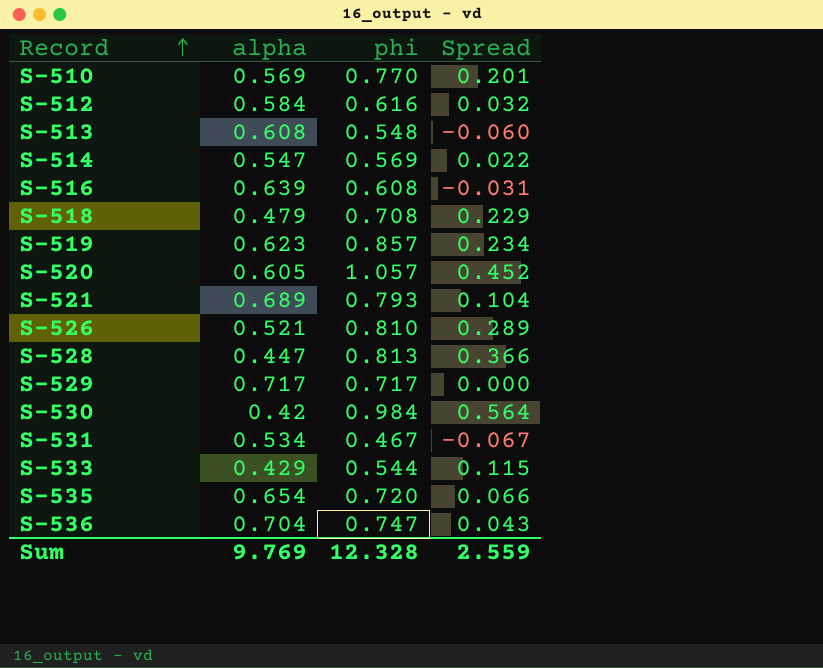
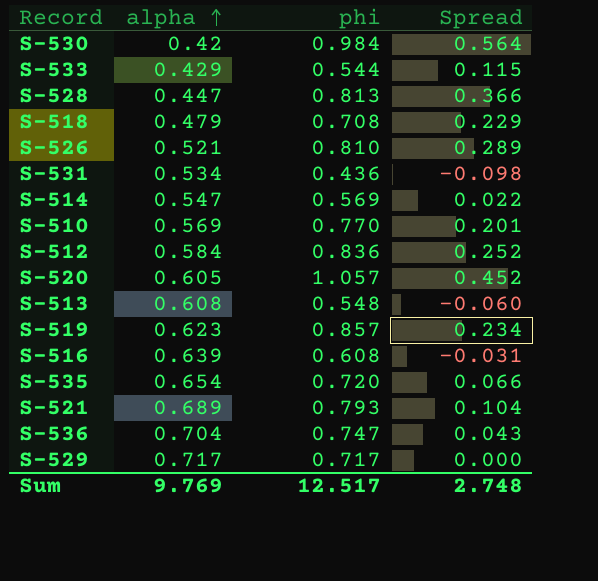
row order: Record ascending -> alpha ascending
S-531 | phi: 0.467 -> 0.436
S-531 | Spread: -0.067 -> -0.098
S-512 | phi: 0.616 -> 0.836
S-512 | Spread: 0.032 -> 0.252
Sum | phi: 12.328 -> 12.517
Sum | Spread: 2.559 -> 2.748

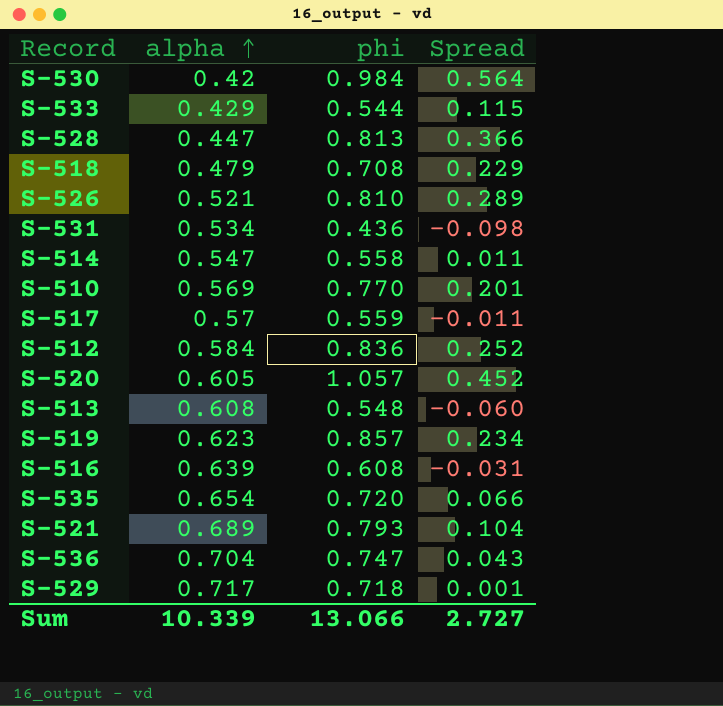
S-514 | phi: 0.569 -> 0.558
S-514 | Spread: 0.022 -> 0.011
row S-517: none -> 0.57 | 0.559 | -0.011
S-529 | phi: 0.717 -> 0.718
S-529 | Spread: 0.000 -> 0.001
Sum | alpha: 9.769 -> 10.339
Sum | phi: 12.517 -> 13.066
Sum | Spread: 2.748 -> 2.727

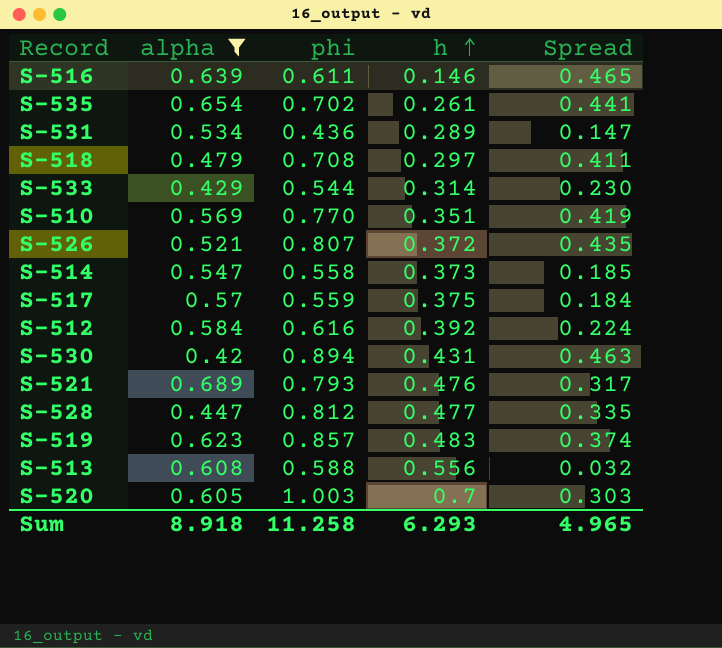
filter: none -> alpha <= 0.689
row order: alpha ascending -> h ascending
column h | position: none -> 4
column Spread | formula: [phi] - [alpha] -> [phi] - [h]
S-516 | phi: 0.608 -> 0.611
S-535 | phi: 0.720 -> 0.702
S-526 | phi: 0.810 -> 0.807
S-512 | phi: 0.836 -> 0.616
S-530 | phi: 0.984 -> 0.894
S-528 | phi: 0.813 -> 0.812
S-513 | phi: 0.548 -> 0.588
S-520 | phi: 1.057 -> 1.003
Sum | alpha: 10.339 -> 8.918
Sum | phi: 13.066 -> 11.258
Sum | Spread: 2.727 -> 4.965

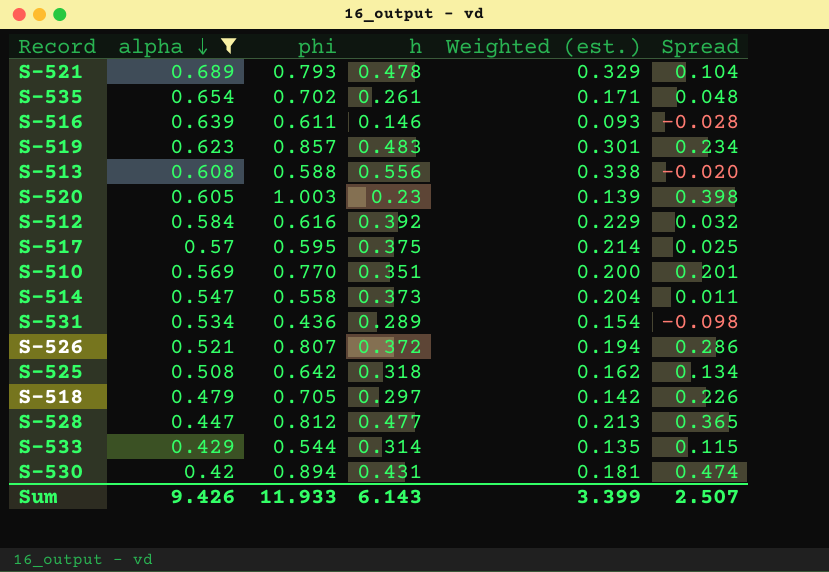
row order: h ascending -> alpha descending
column Weighted (est.) | formula: none -> [alpha] * [h]
column Spread | formula: [phi] - [h] -> [phi] - [alpha]
S-521 | h: 0.476 -> 0.478
S-520 | h: 0.7 -> 0.23
S-517 | phi: 0.559 -> 0.595
row S-525: none -> 0.508 | 0.642 | 0.318 | 0.162 | 0.134
S-518 | phi: 0.708 -> 0.705
Sum | alpha: 8.918 -> 9.426
Sum | phi: 11.258 -> 11.933
Sum | h: 6.293 -> 6.143
Sum | Spread: 4.965 -> 2.507

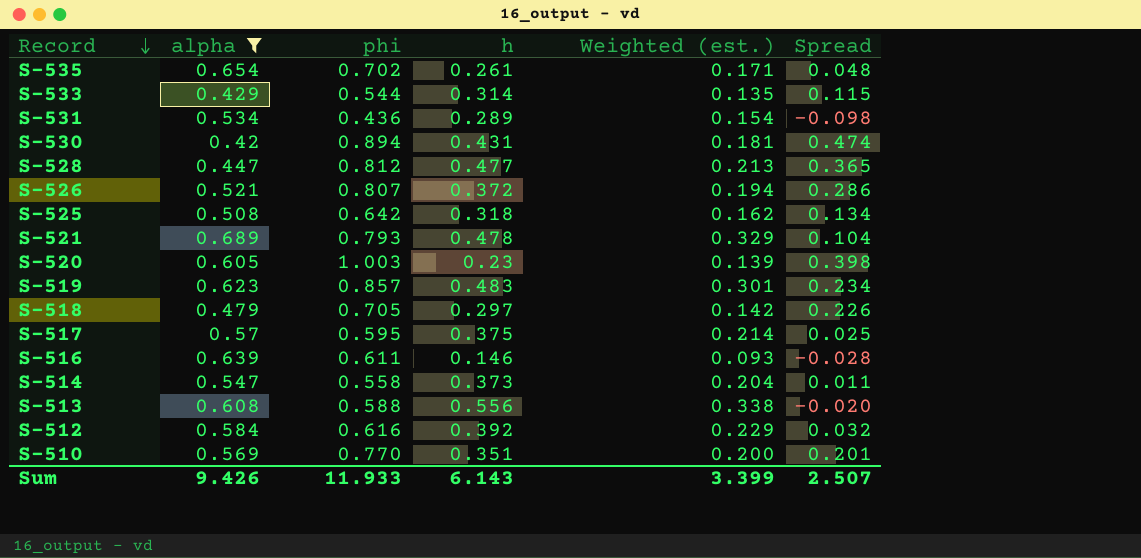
row order: alpha descending -> Record descending

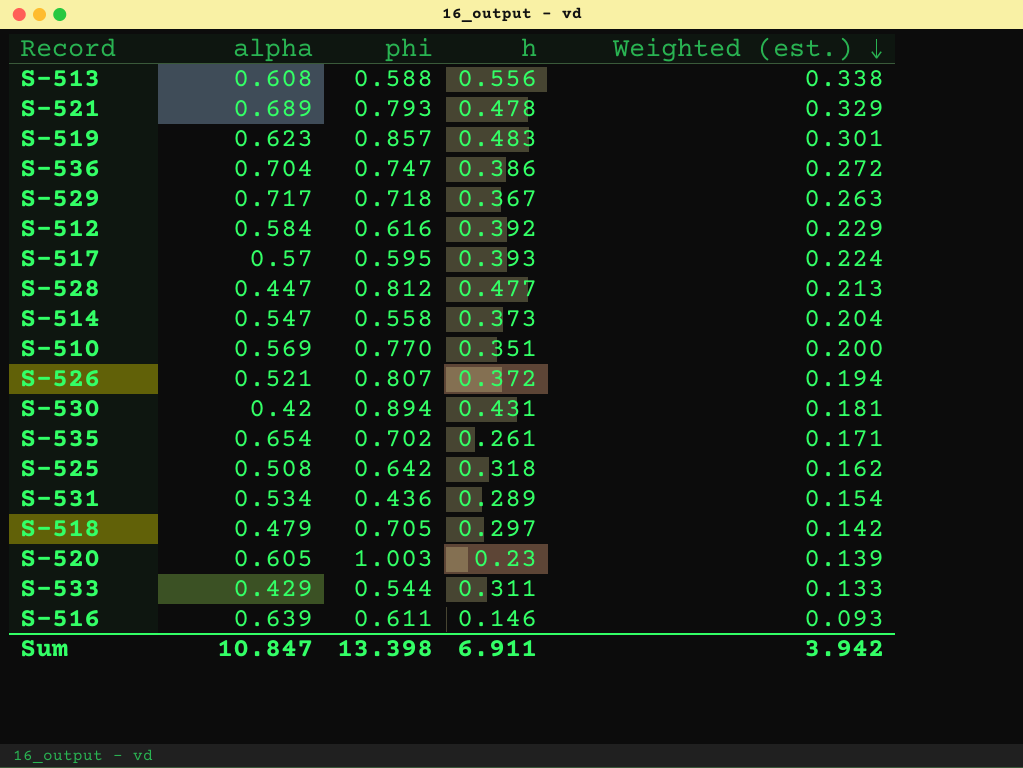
filter: alpha <= 0.689 -> none
row order: Record descending -> Weighted (est.) descending
column Spread | formula: [phi] - [alpha] -> none
S-517 | h: 0.375 -> 0.393
S-517 | Weighted (est.): 0.214 -> 0.224
S-533 | h: 0.314 -> 0.311
S-533 | Weighted (est.): 0.135 -> 0.133
Sum | alpha: 9.426 -> 10.847
Sum | phi: 11.933 -> 13.398
Sum | h: 6.143 -> 6.911
Sum | Weighted (est.): 3.399 -> 3.942

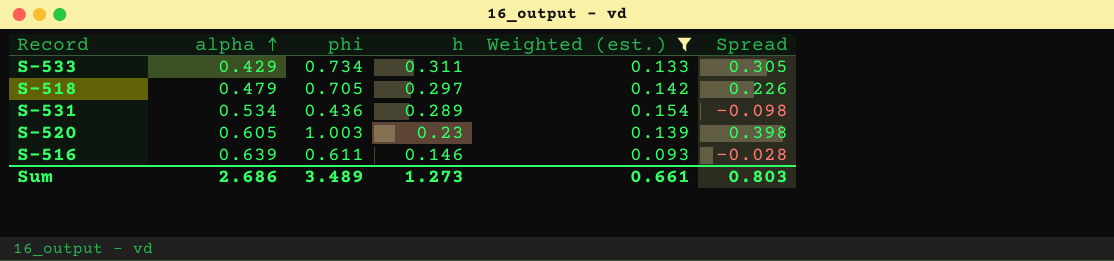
filter: none -> Weighted (est.) <= 0.154
row order: Weighted (est.) descending -> alpha ascending
column Spread | formula: none -> [phi] - [alpha]
S-533 | phi: 0.544 -> 0.734
Sum | alpha: 10.847 -> 2.686
Sum | phi: 13.398 -> 3.489
Sum | h: 6.911 -> 1.273
Sum | Weighted (est.): 3.942 -> 0.661

